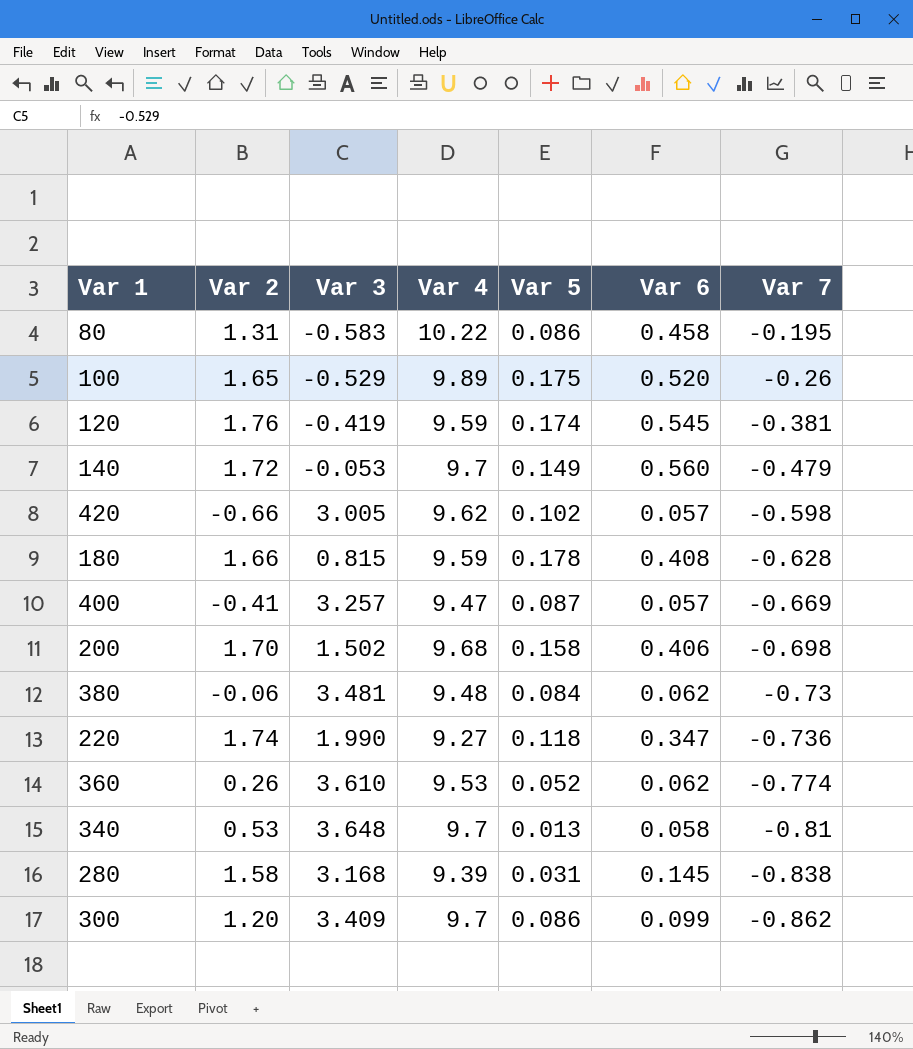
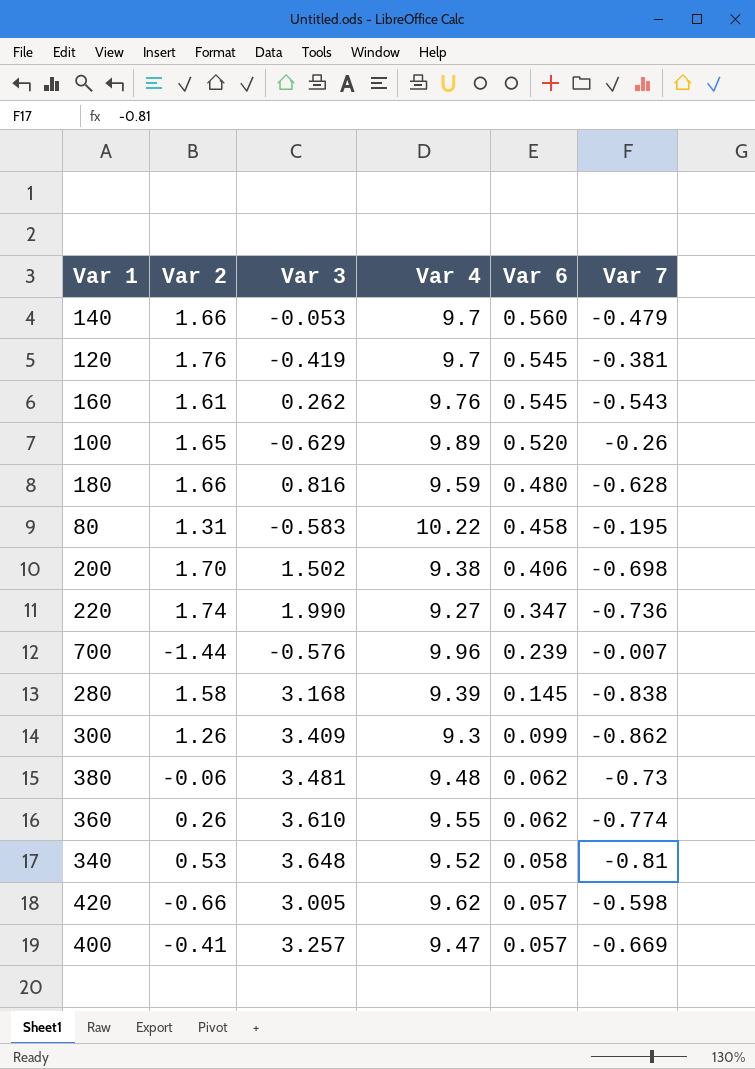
row order: Var 7 descending -> Var 6 descending
column Var 5 | position: 5 -> none
140 | Var 2: 1.72 -> 1.66
120 | Var 4: 9.59 -> 9.7
row 160: none -> 1.61 | 0.262 | 9.76 | 0.545 | -0.543
100 | Var 3: -0.529 -> -0.629
180 | Var 3: 0.815 -> 0.816
180 | Var 6: 0.408 -> 0.480
200 | Var 4: 9.68 -> 9.38
row 700: none -> -1.44 | -0.576 | 9.96 | 0.239 | -0.007
300 | Var 2: 1.20 -> 1.26
300 | Var 4: 9.7 -> 9.3
360 | Var 4: 9.53 -> 9.55
340 | Var 4: 9.7 -> 9.52

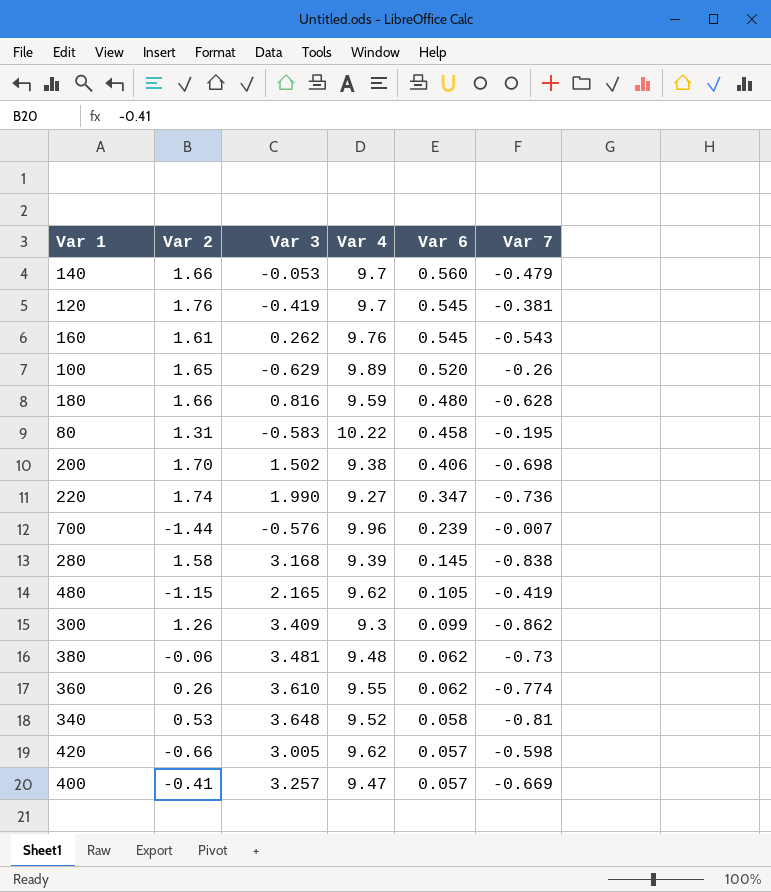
row 480: none -> -1.15 | 2.165 | 9.62 | 0.105 | -0.419

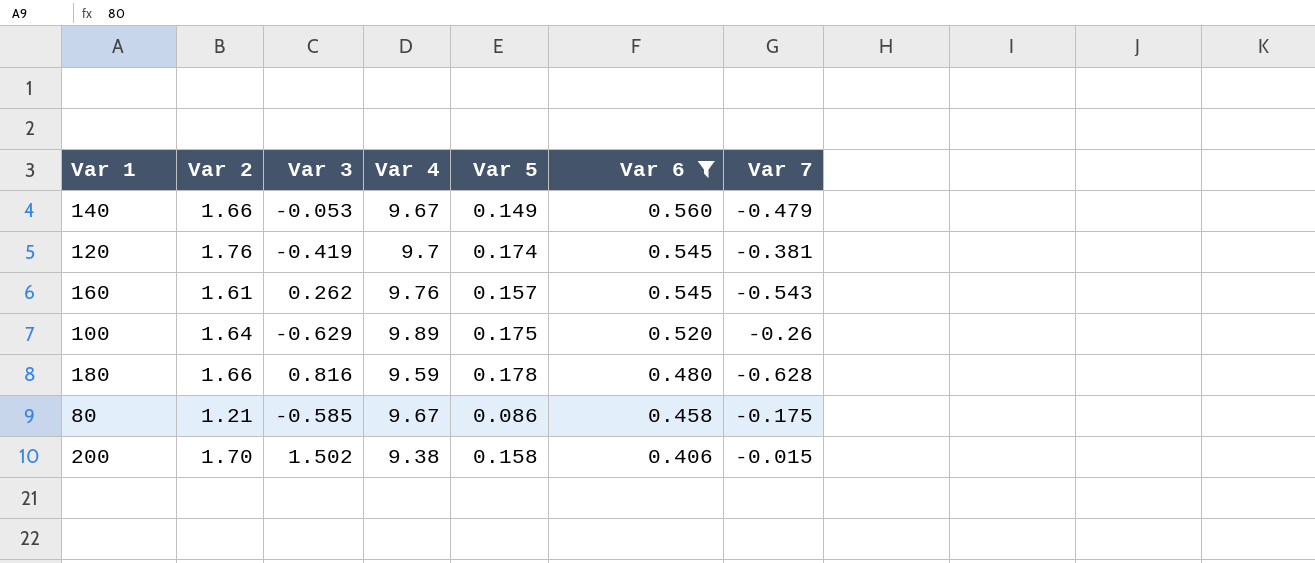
filter: none -> Var 6 >= 0.406
column Var 5 | position: none -> 5
140 | Var 4: 9.7 -> 9.67
100 | Var 2: 1.65 -> 1.64
80 | Var 2: 1.31 -> 1.21
80 | Var 3: -0.583 -> -0.585
80 | Var 4: 10.22 -> 9.67
80 | Var 7: -0.195 -> -0.175
200 | Var 7: -0.698 -> -0.015

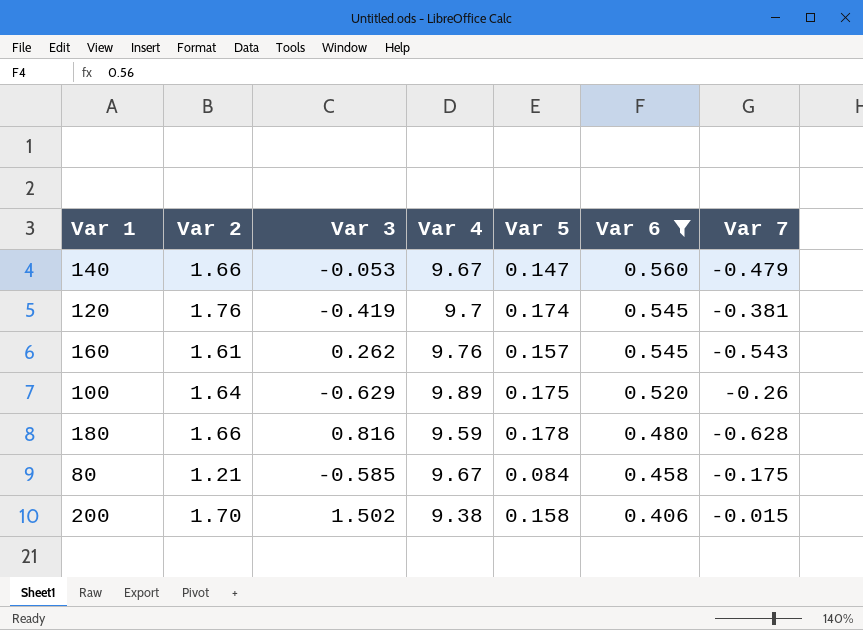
140 | Var 5: 0.149 -> 0.147
80 | Var 5: 0.086 -> 0.084

